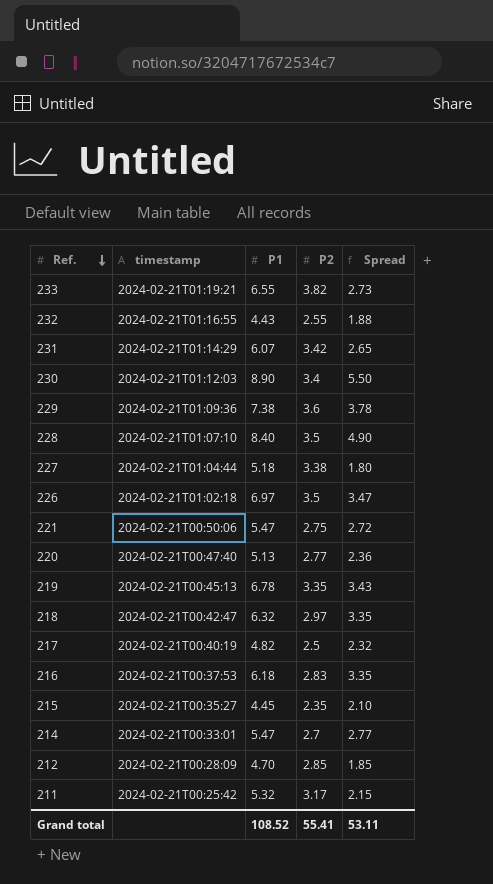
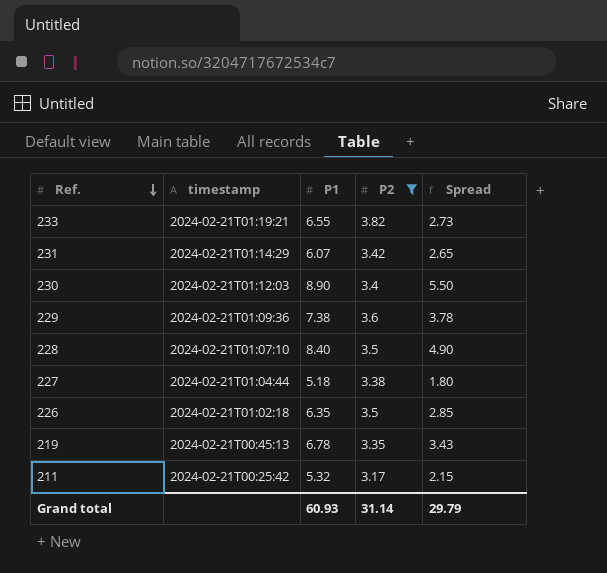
filter: none -> P2 >= 3.17
226 | P1: 6.97 -> 6.35
226 | Spread: 3.47 -> 2.85
Grand total | P1: 108.52 -> 60.93
Grand total | P2: 55.41 -> 31.14
Grand total | Spread: 53.11 -> 29.79

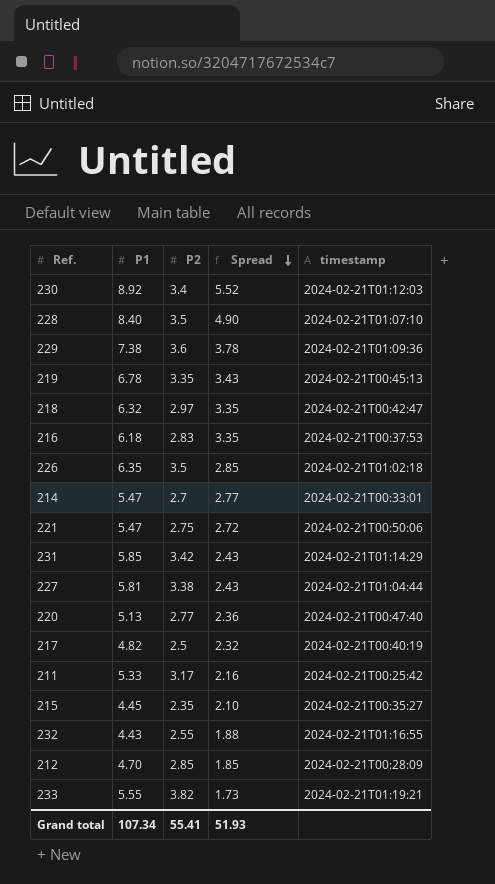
filter: P2 >= 3.17 -> none
row order: Ref. descending -> Spread descending
column timestamp | position: 2 -> 5
230 | P1: 8.90 -> 8.92
230 | Spread: 5.50 -> 5.52
231 | P1: 6.07 -> 5.85
231 | Spread: 2.65 -> 2.43
227 | P1: 5.18 -> 5.81
227 | Spread: 1.80 -> 2.43
211 | P1: 5.32 -> 5.33
211 | Spread: 2.15 -> 2.16
233 | P1: 6.55 -> 5.55
233 | Spread: 2.73 -> 1.73
Grand total | P1: 60.93 -> 107.34
Grand total | P2: 31.14 -> 55.41
Grand total | Spread: 29.79 -> 51.93

